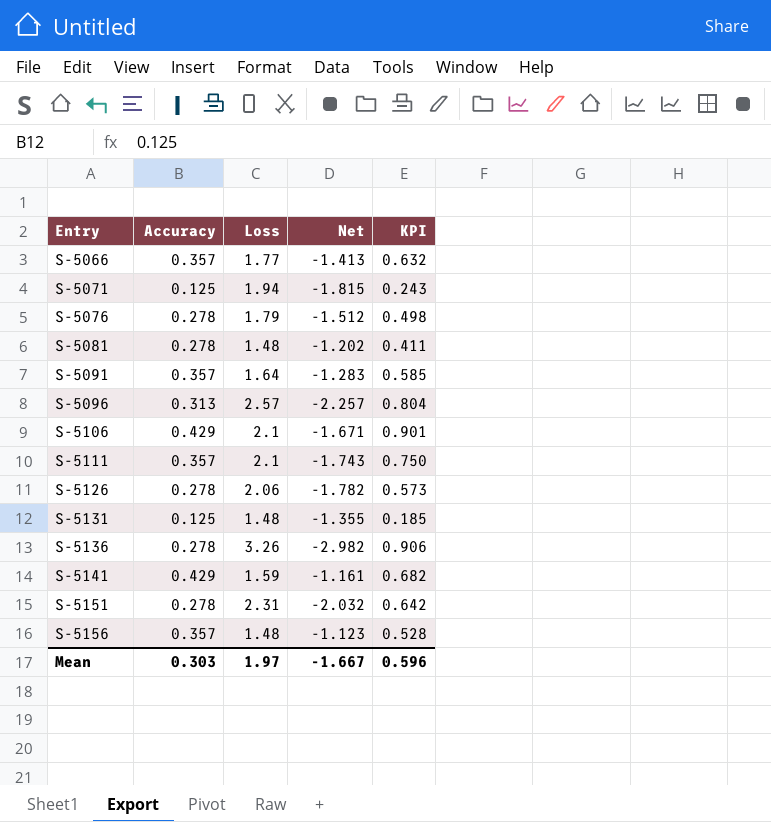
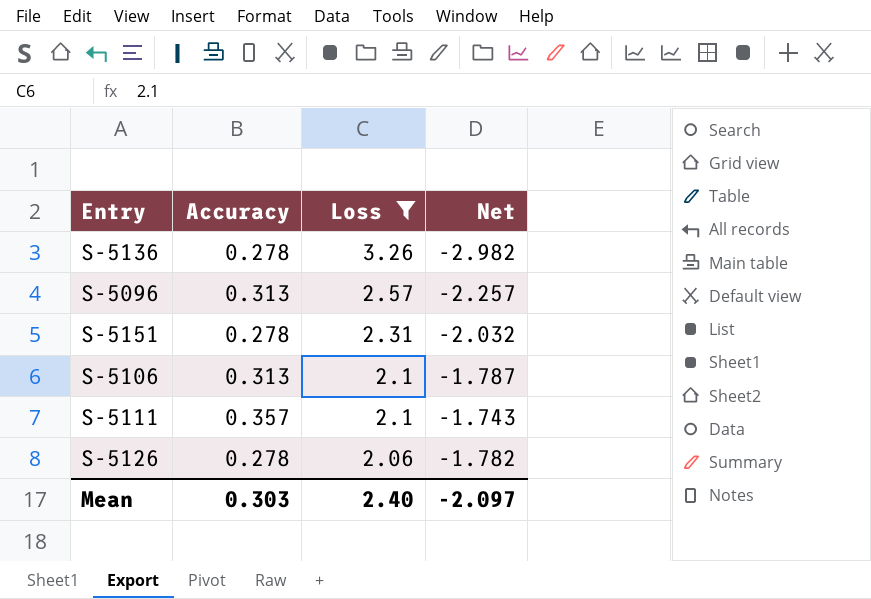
filter: none -> Loss >= 2.06
row order: Entry ascending -> Loss descending
column KPI | formula: [Accuracy] * [Loss] -> none
S-5106 | Accuracy: 0.429 -> 0.313
S-5106 | Net: -1.671 -> -1.787
Mean | Loss: 1.97 -> 2.40
Mean | Net: -1.667 -> -2.097

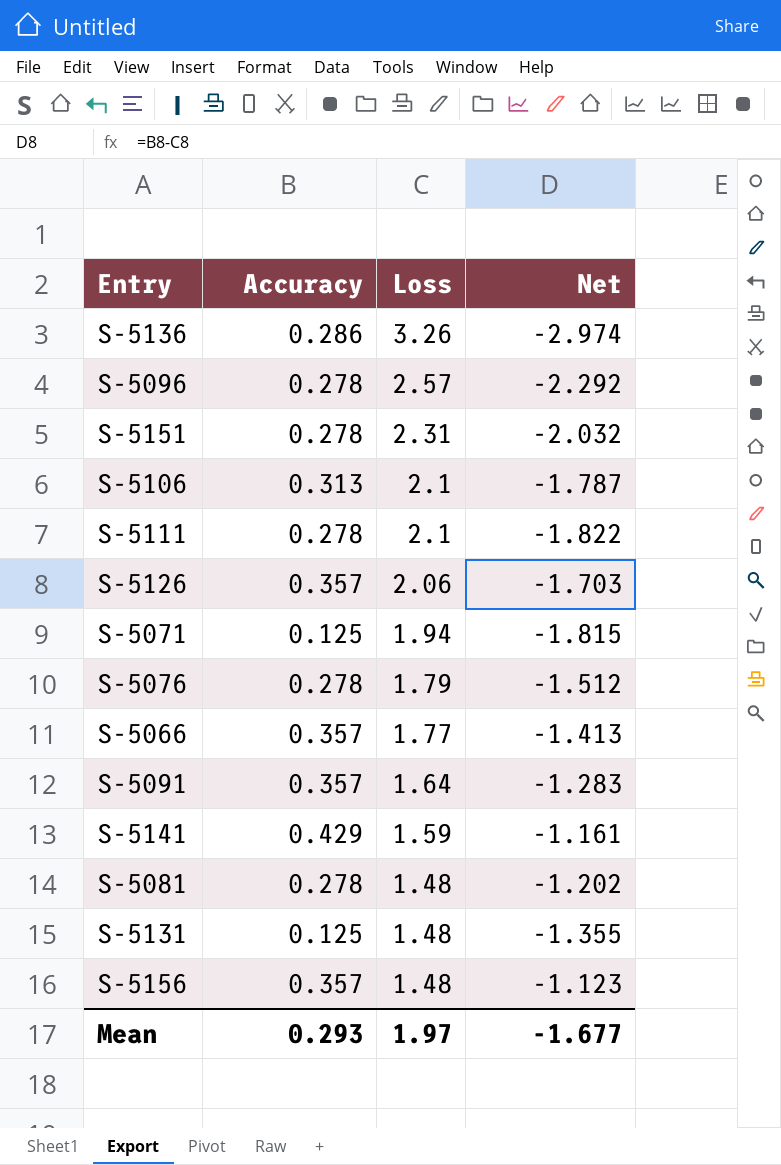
filter: Loss >= 2.06 -> none
S-5136 | Accuracy: 0.278 -> 0.286
S-5136 | Net: -2.982 -> -2.974
S-5096 | Accuracy: 0.313 -> 0.278
S-5096 | Net: -2.257 -> -2.292
S-5111 | Accuracy: 0.357 -> 0.278
S-5111 | Net: -1.743 -> -1.822
S-5126 | Accuracy: 0.278 -> 0.357
S-5126 | Net: -1.782 -> -1.703
Mean | Accuracy: 0.303 -> 0.293
Mean | Loss: 2.40 -> 1.97
Mean | Net: -2.097 -> -1.677

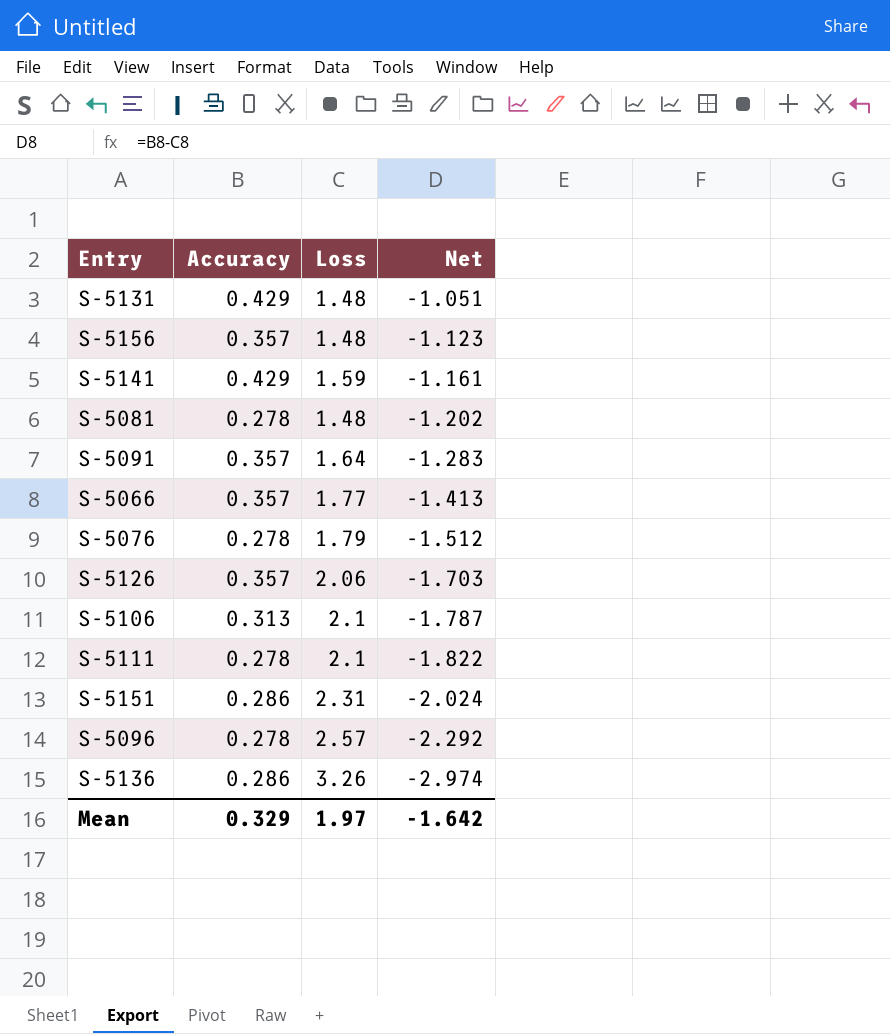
row order: Loss descending -> Net descending
row S-5071: 0.125 | 1.94 | -1.815 -> none
S-5131 | Accuracy: 0.125 -> 0.429
S-5131 | Net: -1.355 -> -1.051
S-5151 | Accuracy: 0.278 -> 0.286
S-5151 | Net: -2.032 -> -2.024
Mean | Accuracy: 0.293 -> 0.329
Mean | Net: -1.677 -> -1.642

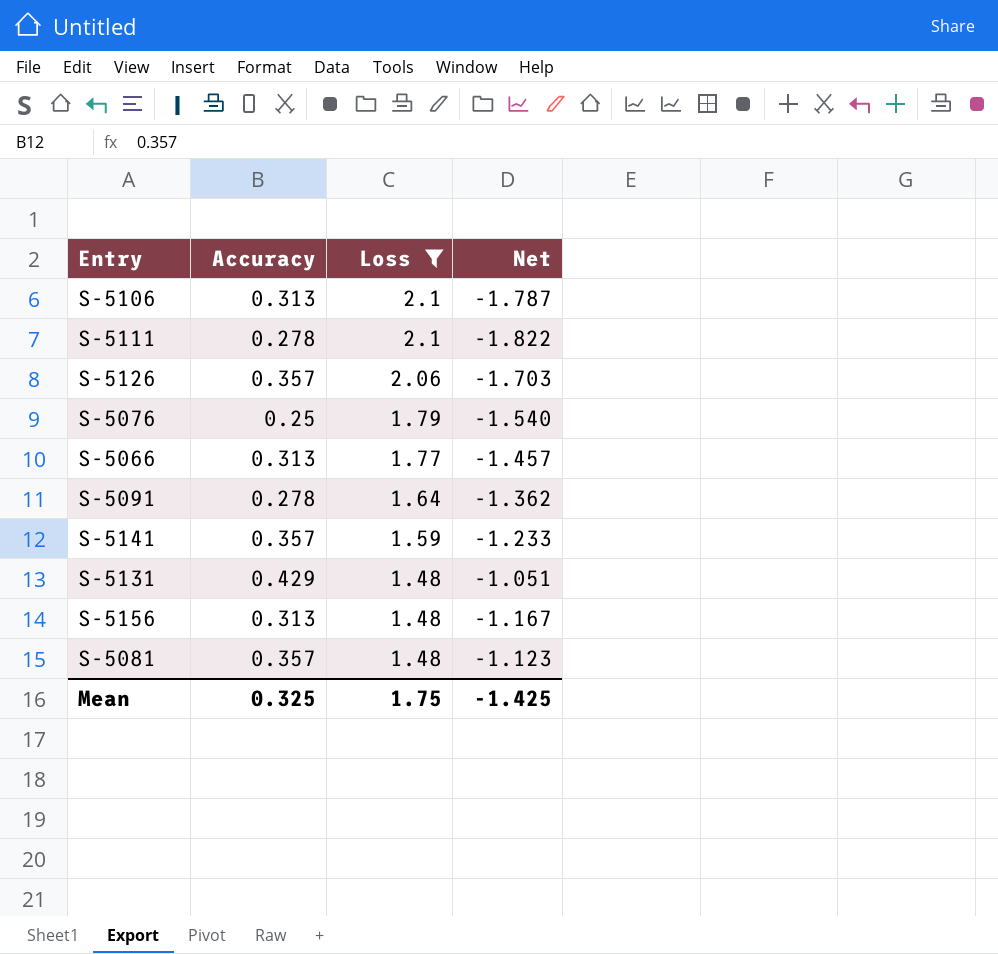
filter: none -> Loss <= 2.1
row order: Net descending -> Loss descending
S-5076 | Accuracy: 0.278 -> 0.25
S-5076 | Net: -1.512 -> -1.540
S-5066 | Accuracy: 0.357 -> 0.313
S-5066 | Net: -1.413 -> -1.457
S-5091 | Accuracy: 0.357 -> 0.278
S-5091 | Net: -1.283 -> -1.362
S-5141 | Accuracy: 0.429 -> 0.357
S-5141 | Net: -1.161 -> -1.233
S-5156 | Accuracy: 0.357 -> 0.313
S-5156 | Net: -1.123 -> -1.167
S-5081 | Accuracy: 0.278 -> 0.357
S-5081 | Net: -1.202 -> -1.123
Mean | Accuracy: 0.329 -> 0.325
Mean | Loss: 1.97 -> 1.75
Mean | Net: -1.642 -> -1.425

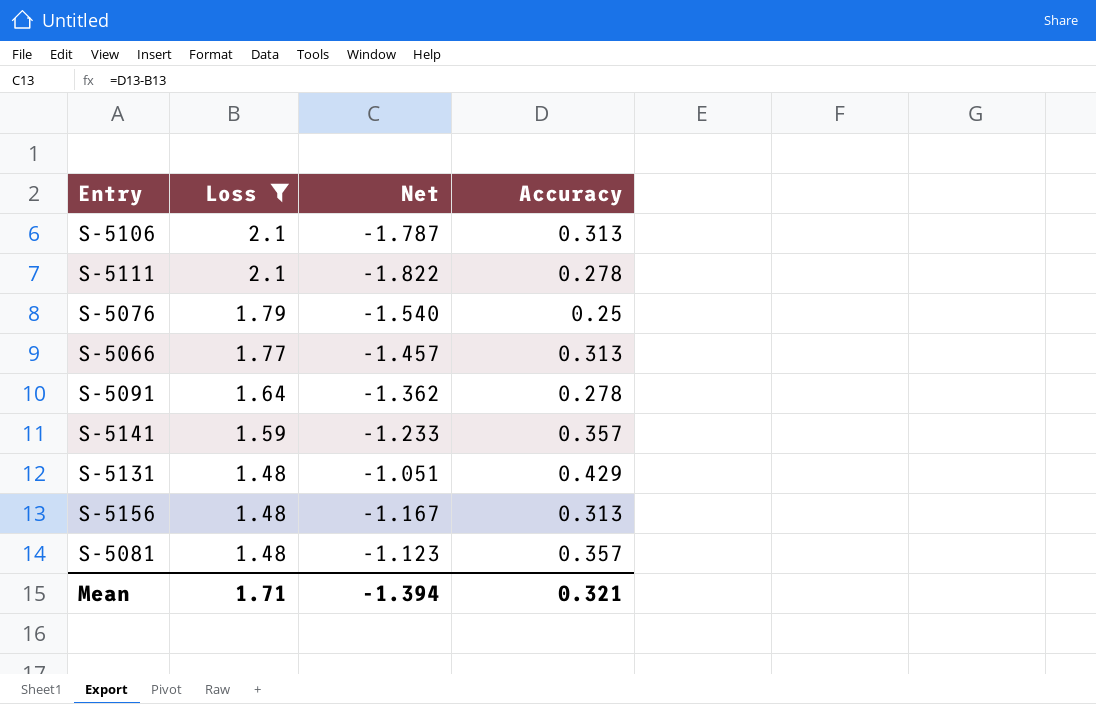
column Accuracy | position: 2 -> 4
row S-5126: 0.357 | 2.06 | -1.703 -> none
Mean | Loss: 1.75 -> 1.71
Mean | Net: -1.425 -> -1.394
Mean | Accuracy: 0.325 -> 0.321

